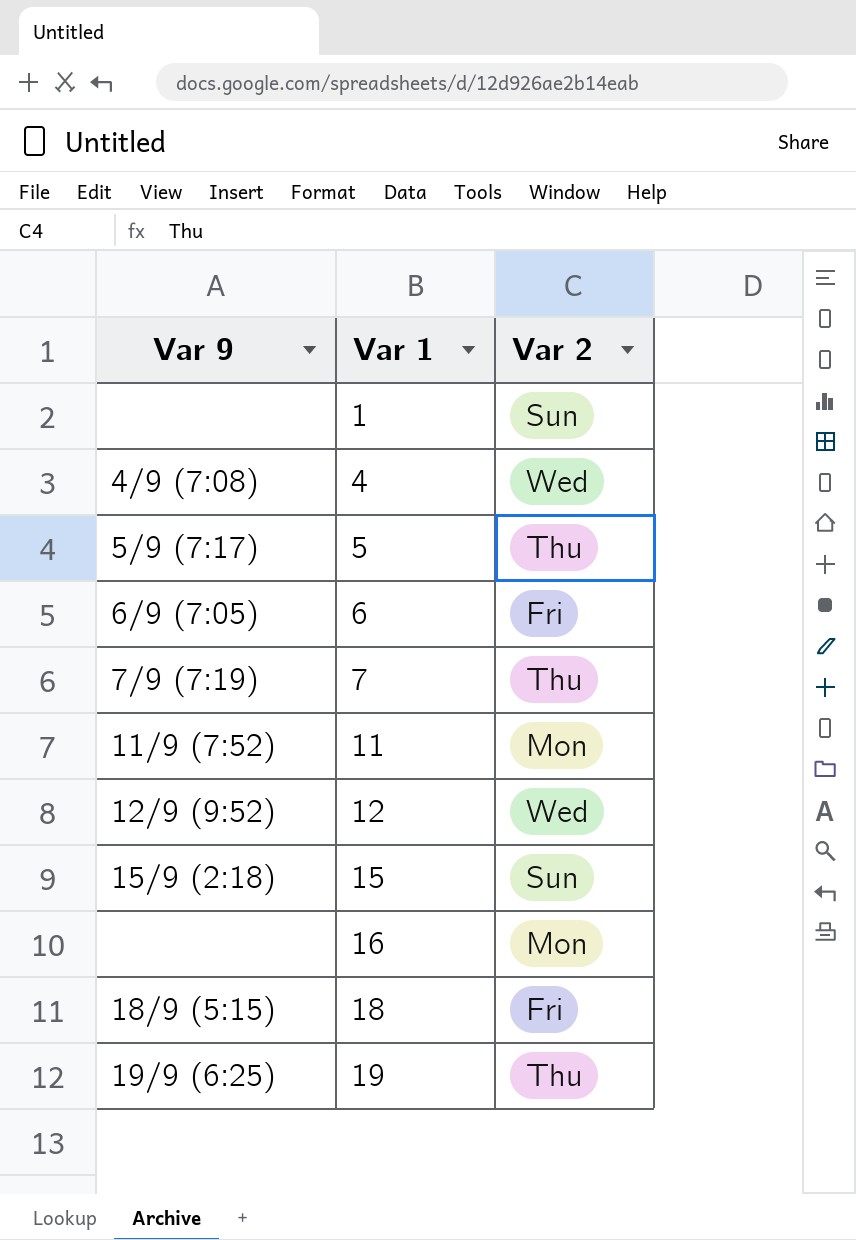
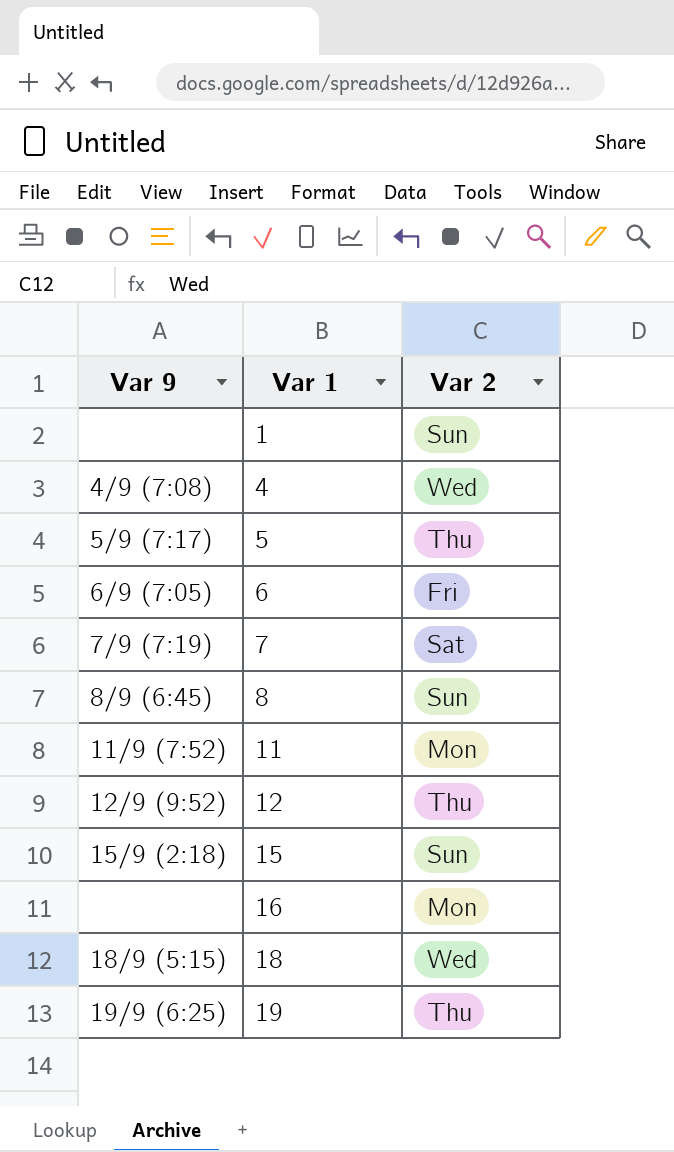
7 | Var 2: Thu -> Sat
row 8: none -> 8/9 (6:45) | Sun
12 | Var 2: Wed -> Thu
18 | Var 2: Fri -> Wed

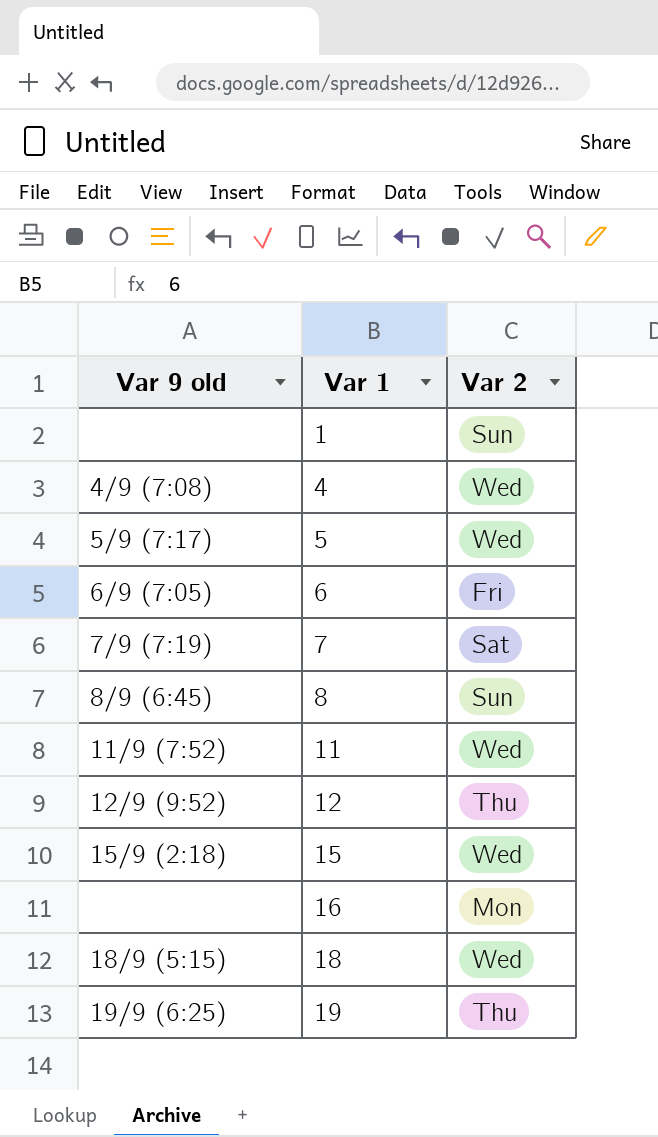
column name: Var 9 -> Var 9 old
5 | Var 2: Thu -> Wed
11 | Var 2: Mon -> Wed
15 | Var 2: Sun -> Wed

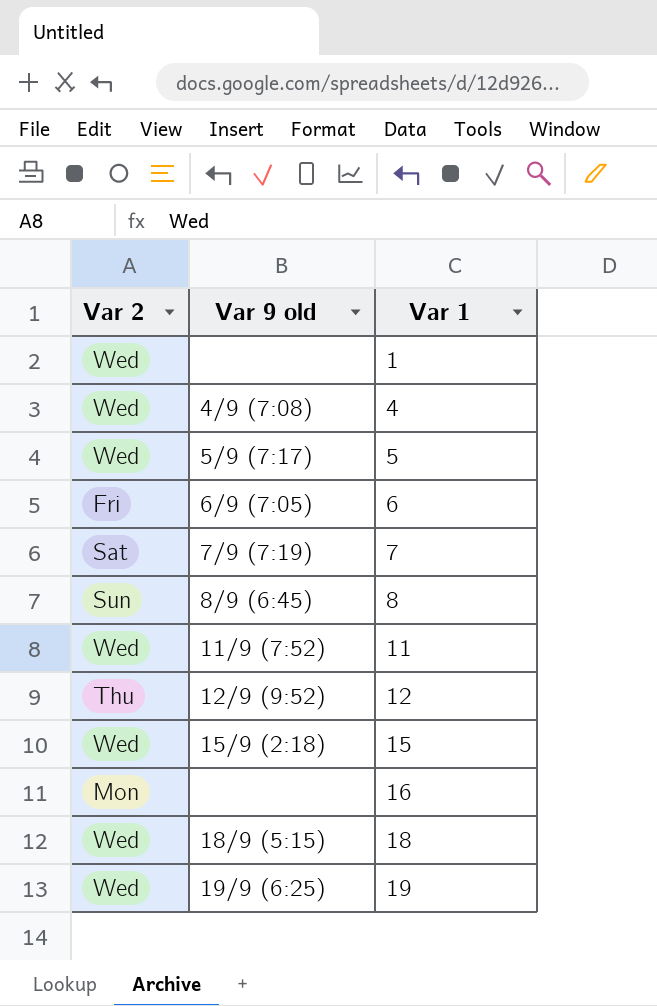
column Var 2 | position: 3 -> 1
1 | Var 2: Sun -> Wed
19 | Var 2: Thu -> Wed

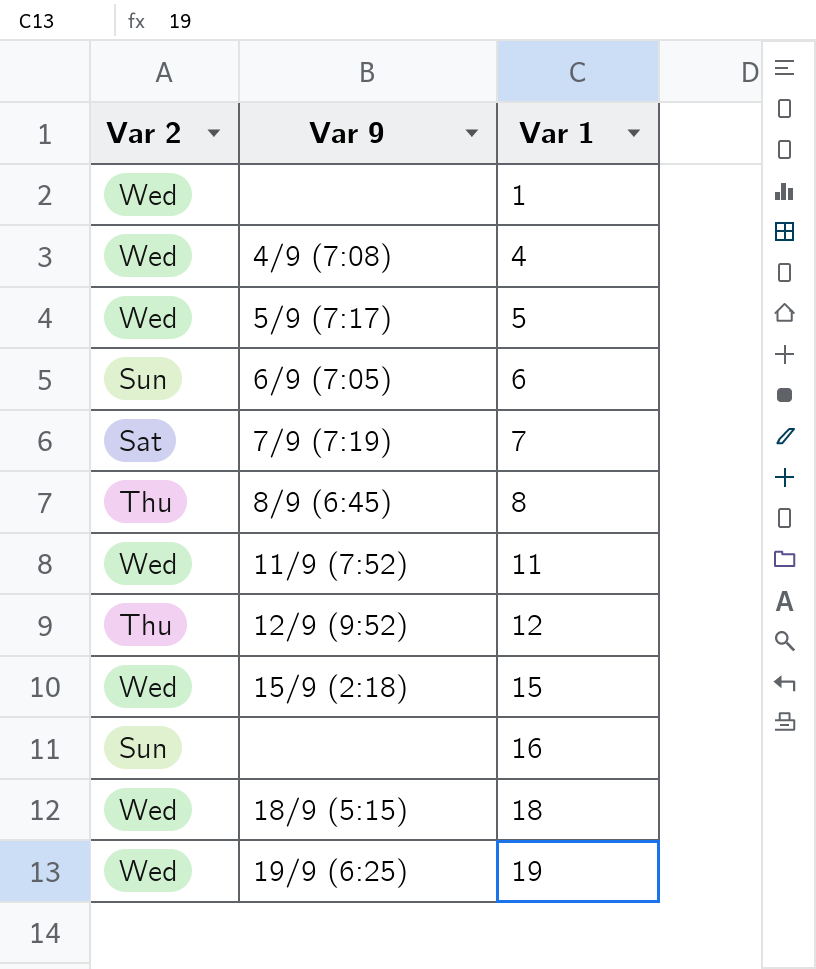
column name: Var 9 old -> Var 9
6 | Var 2: Fri -> Sun
8 | Var 2: Sun -> Thu
16 | Var 2: Mon -> Sun

